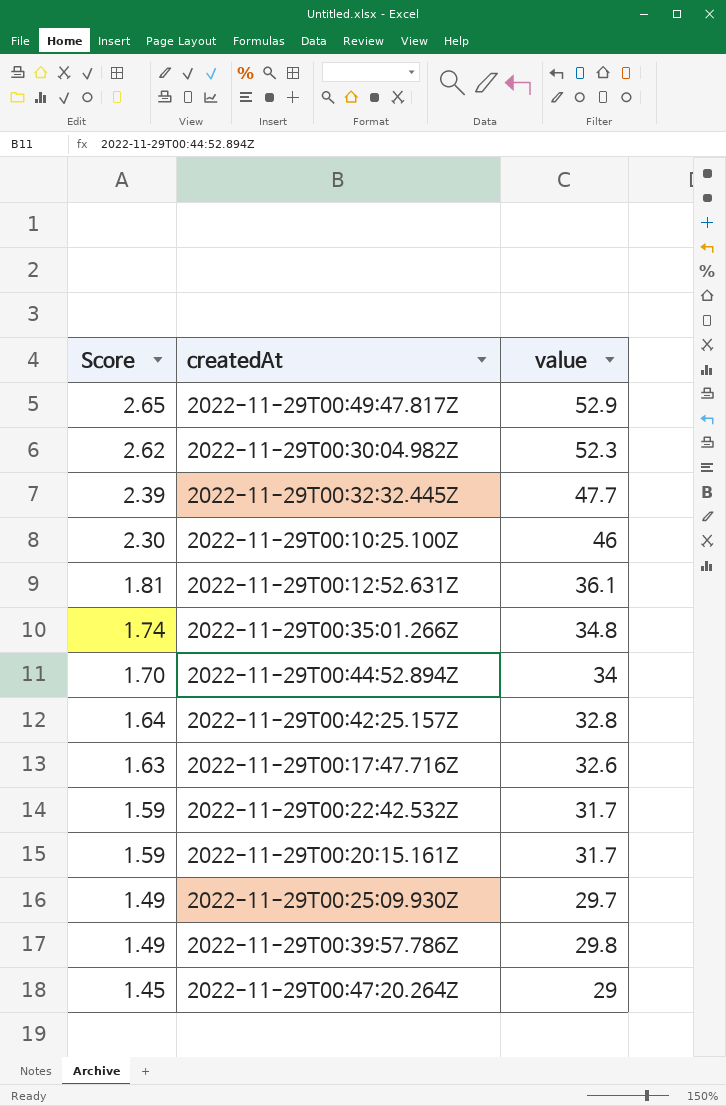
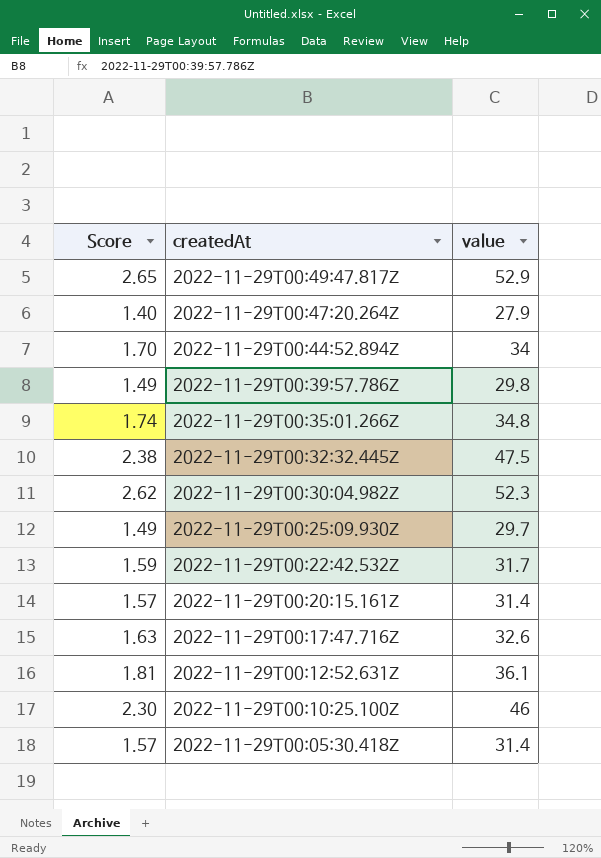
row order: Score descending -> createdAt descending
row 2022-11-29T00:42:25.157Z: 1.64 | 32.8 -> none
2022-11-29T00:47:20.264Z | Score: 1.45 -> 1.40
2022-11-29T00:47:20.264Z | value: 29 -> 27.9
2022-11-29T00:32:32.445Z | Score: 2.39 -> 2.38
2022-11-29T00:32:32.445Z | value: 47.7 -> 47.5
2022-11-29T00:20:15.161Z | Score: 1.59 -> 1.57
2022-11-29T00:20:15.161Z | value: 31.7 -> 31.4
row 2022-11-29T00:05:30.418Z: none -> 1.57 | 31.4

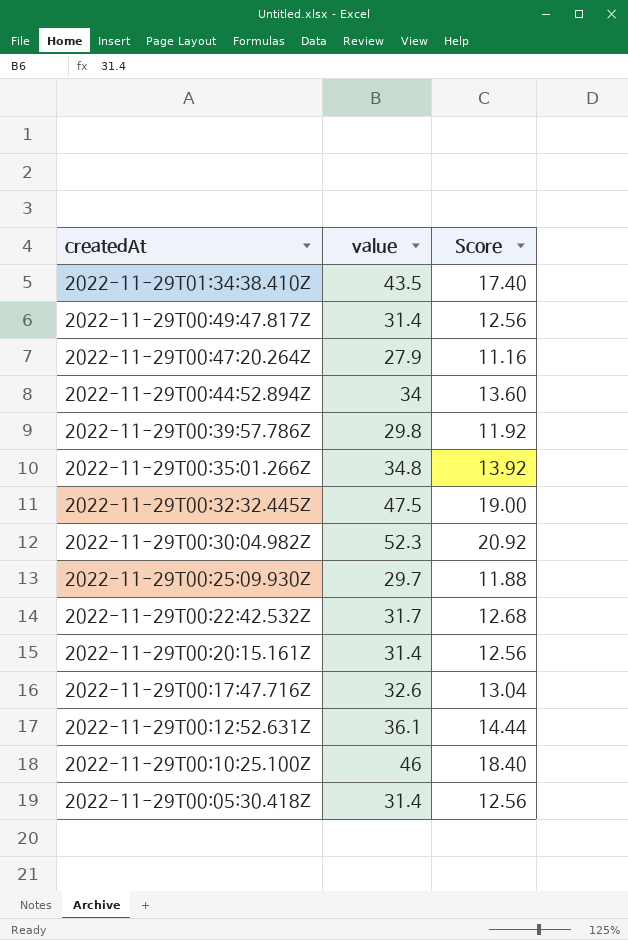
column Score | formula: [value] * 0.05 -> [value] * 0.4
column Score | position: 1 -> 3
row 2022-11-29T01:34:38.410Z: none -> 43.5 | 17.40
2022-11-29T00:49:47.817Z | value: 52.9 -> 31.4

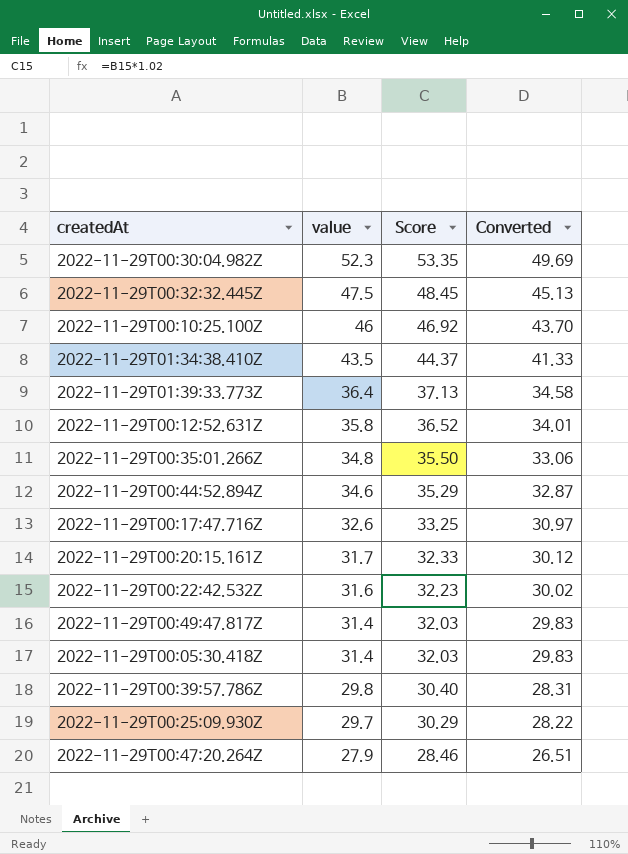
row order: createdAt descending -> value descending
column Score | formula: [value] * 0.4 -> [value] * 1.02
column Converted | formula: none -> [value] * 0.95
row 2022-11-29T01:39:33.773Z: none -> 36.4 | 37.13 | 34.58
2022-11-29T00:12:52.631Z | value: 36.1 -> 35.8
2022-11-29T00:44:52.894Z | value: 34 -> 34.6
2022-11-29T00:20:15.161Z | value: 31.4 -> 31.7
2022-11-29T00:22:42.532Z | value: 31.7 -> 31.6

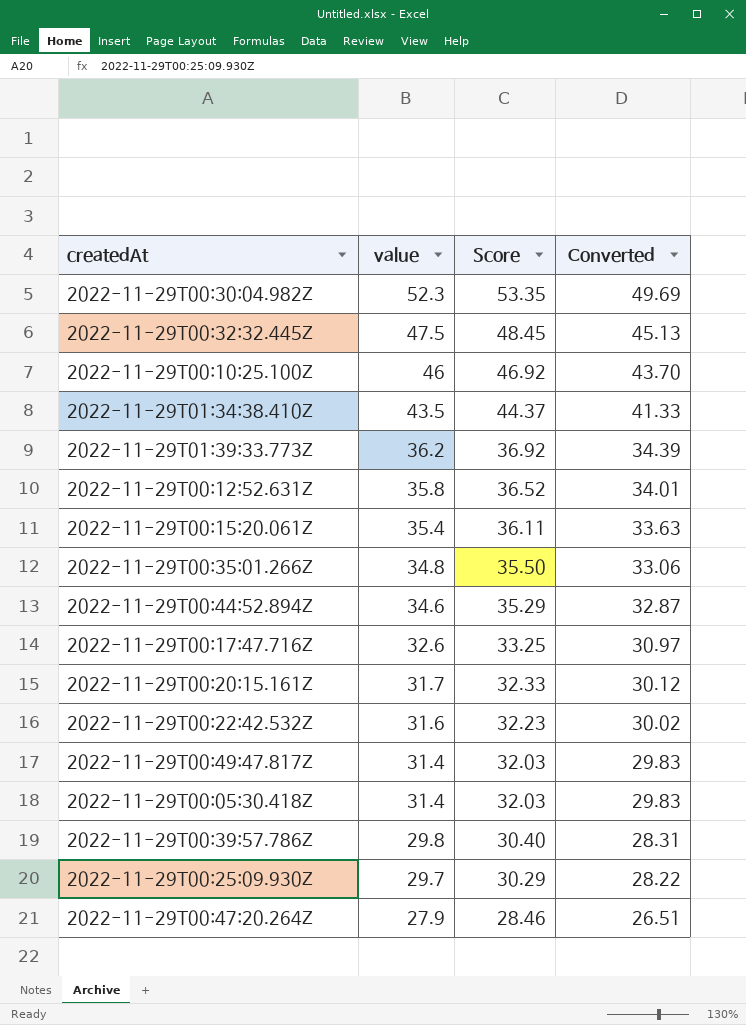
2022-11-29T01:39:33.773Z | value: 36.4 -> 36.2
2022-11-29T01:39:33.773Z | Score: 37.13 -> 36.92
2022-11-29T01:39:33.773Z | Converted: 34.58 -> 34.39
row 2022-11-29T00:15:20.061Z: none -> 35.4 | 36.11 | 33.63

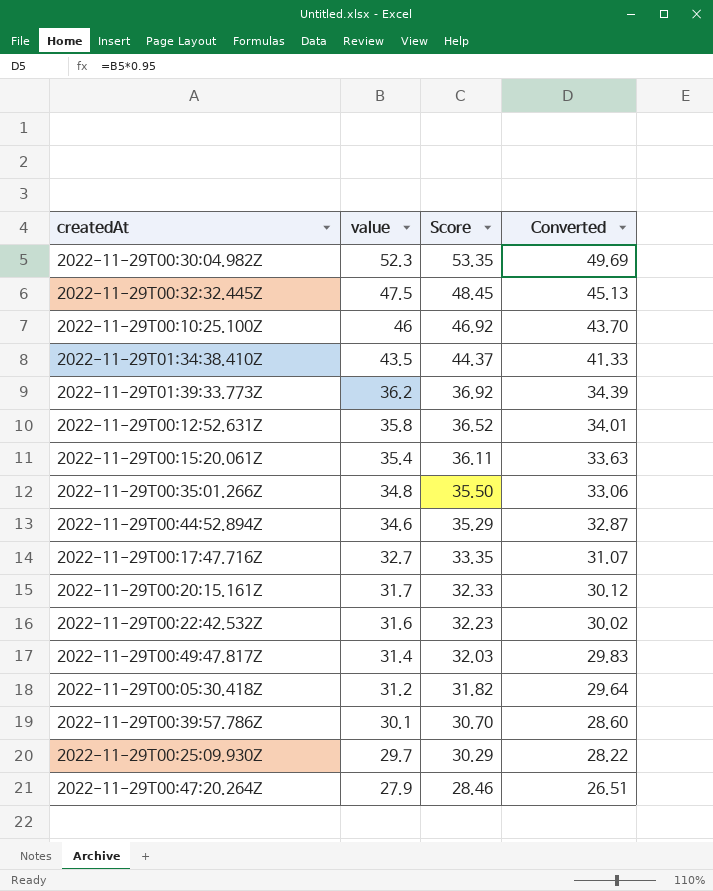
2022-11-29T00:17:47.716Z | value: 32.6 -> 32.7
2022-11-29T00:17:47.716Z | Score: 33.25 -> 33.35
2022-11-29T00:17:47.716Z | Converted: 30.97 -> 31.07
2022-11-29T00:05:30.418Z | value: 31.4 -> 31.2
2022-11-29T00:05:30.418Z | Score: 32.03 -> 31.82
2022-11-29T00:05:30.418Z | Converted: 29.83 -> 29.64
2022-11-29T00:39:57.786Z | value: 29.8 -> 30.1
2022-11-29T00:39:57.786Z | Score: 30.40 -> 30.70
2022-11-29T00:39:57.786Z | Converted: 28.31 -> 28.60

